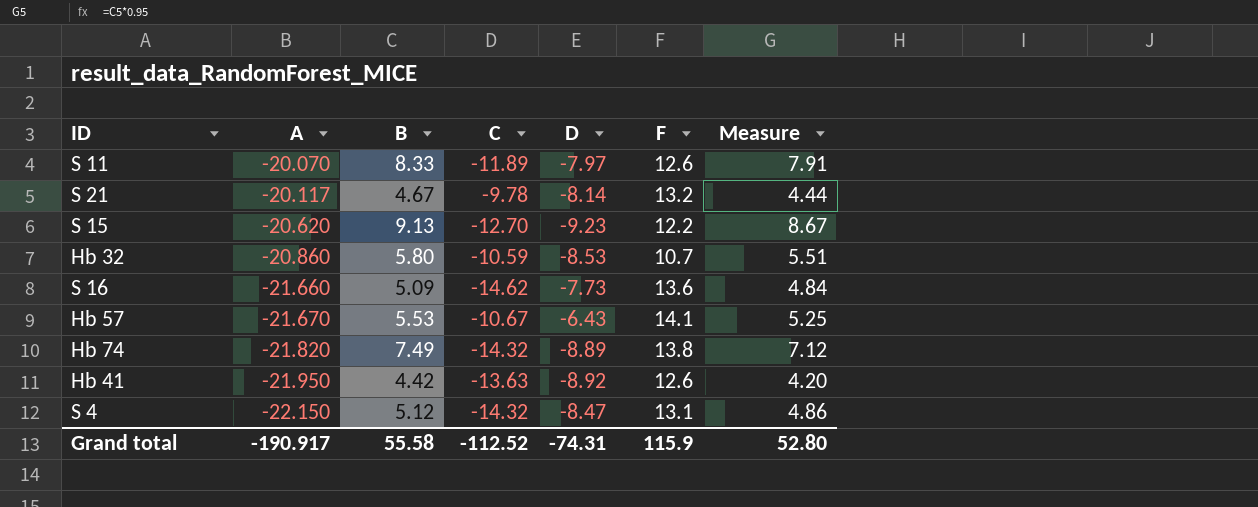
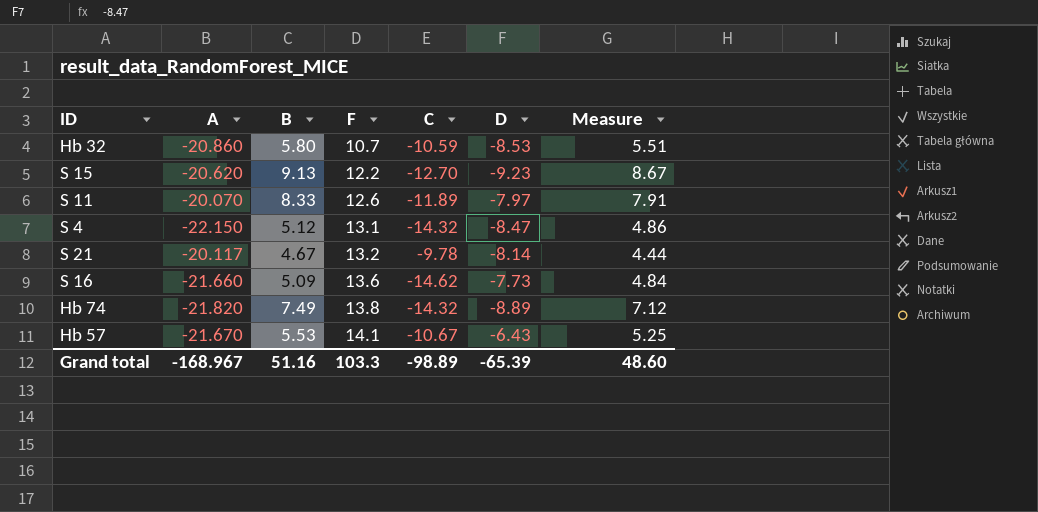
row order: A descending -> F ascending
column F | position: 6 -> 4
row Hb 41: -21.950 | 4.42 | -13.63 | -8.92 | 12.6 | 4.20 -> none
Grand total | A: -190.917 -> -168.967
Grand total | B: 55.58 -> 51.16
Grand total | F: 115.9 -> 103.3
Grand total | C: -112.52 -> -98.89
Grand total | D: -74.31 -> -65.39
Grand total | Measure: 52.80 -> 48.60

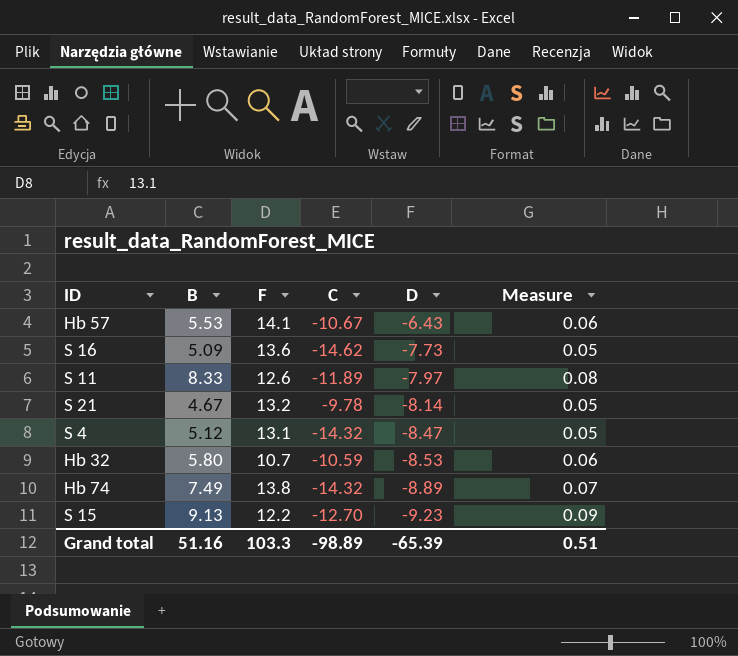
row order: F ascending -> D descending
column A | position: 2 -> none
column Measure | formula: [B] * 0.95 -> [B] * 0.01
Grand total | Measure: 48.60 -> 0.51

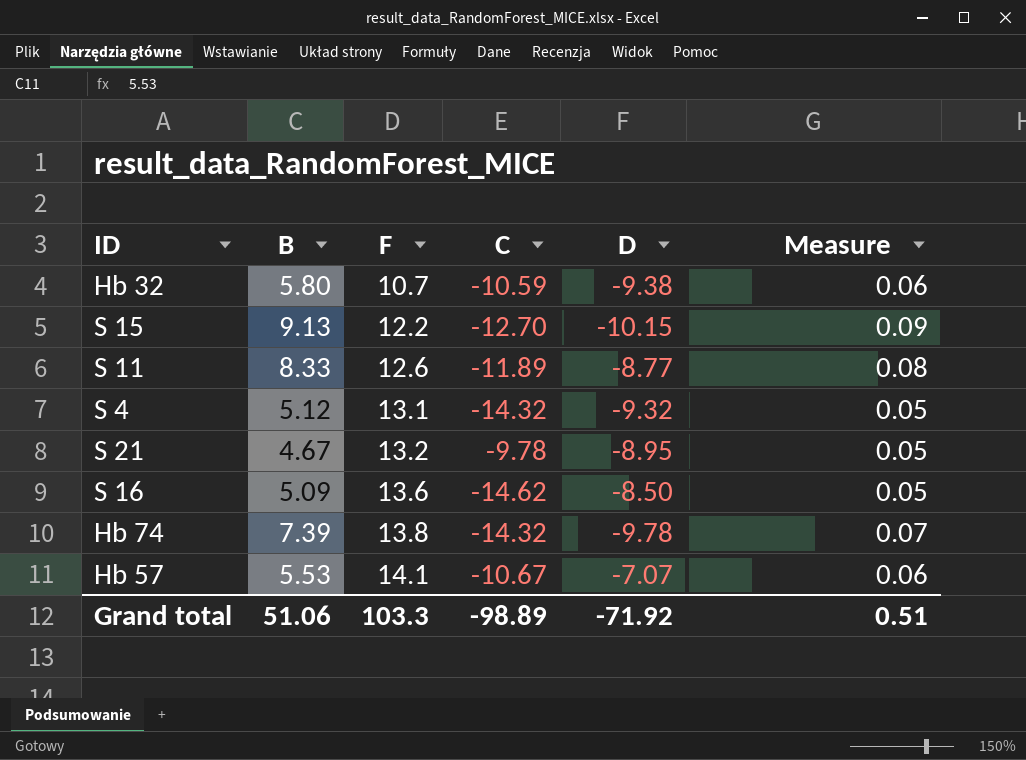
row order: D descending -> F ascending
Hb 32 | D: -8.53 -> -9.38
S 15 | D: -9.23 -> -10.15
S 11 | D: -7.97 -> -8.77
S 4 | D: -8.47 -> -9.32
S 21 | D: -8.14 -> -8.95
S 16 | D: -7.73 -> -8.50
Hb 74 | B: 7.49 -> 7.39
Hb 74 | D: -8.89 -> -9.78
Hb 57 | D: -6.43 -> -7.07
Grand total | B: 51.16 -> 51.06
Grand total | D: -65.39 -> -71.92

